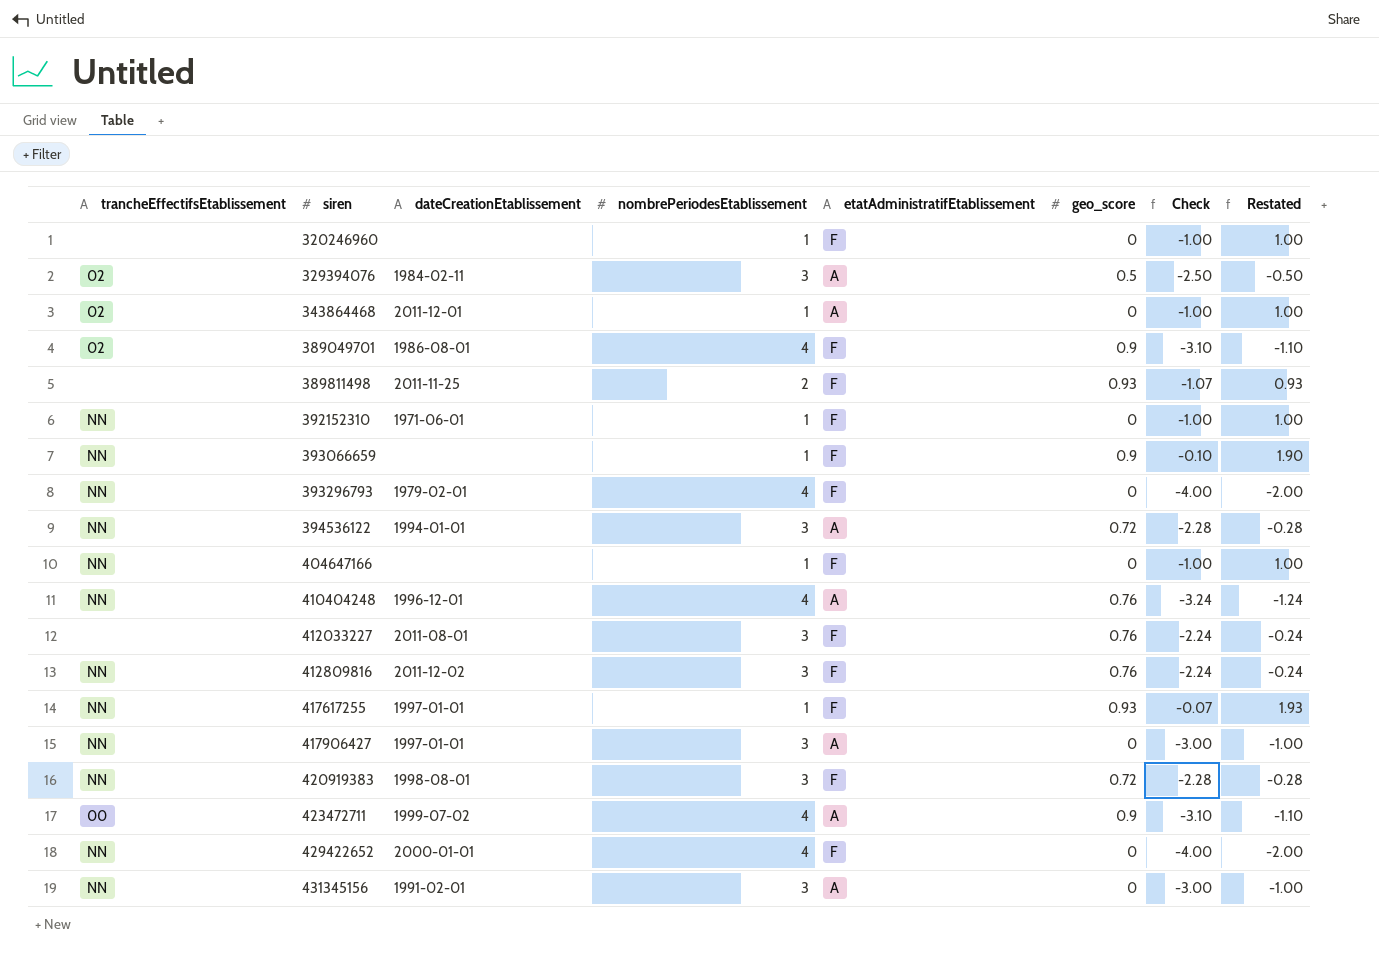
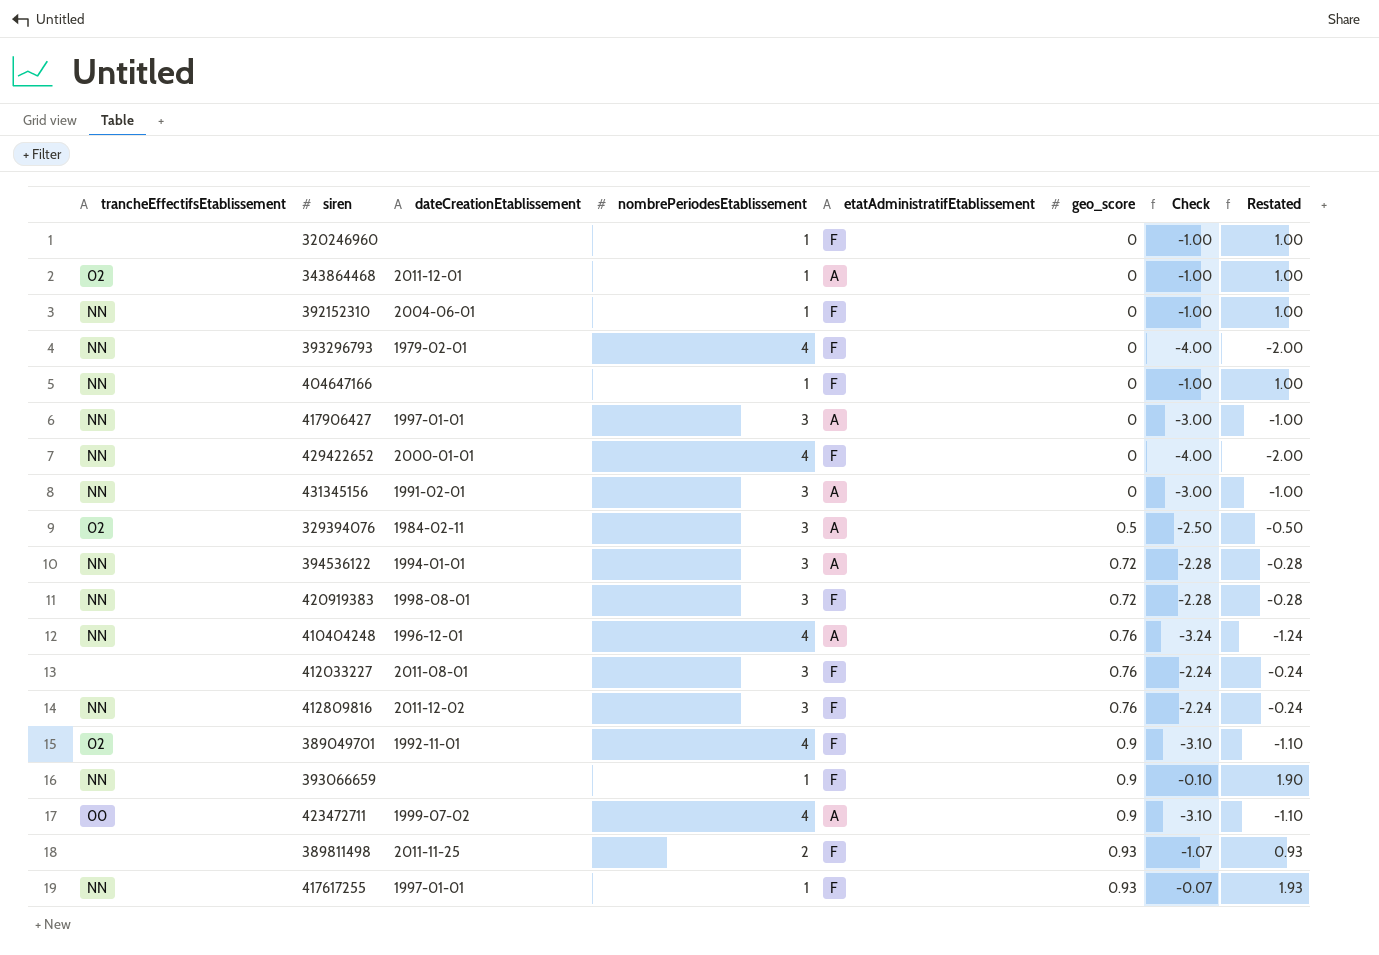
row order: siren ascending -> geo_score ascending
392152310 | dateCreationEtablissement: 1971-06-01 -> 2004-06-01
389049701 | dateCreationEtablissement: 1986-08-01 -> 1992-11-01

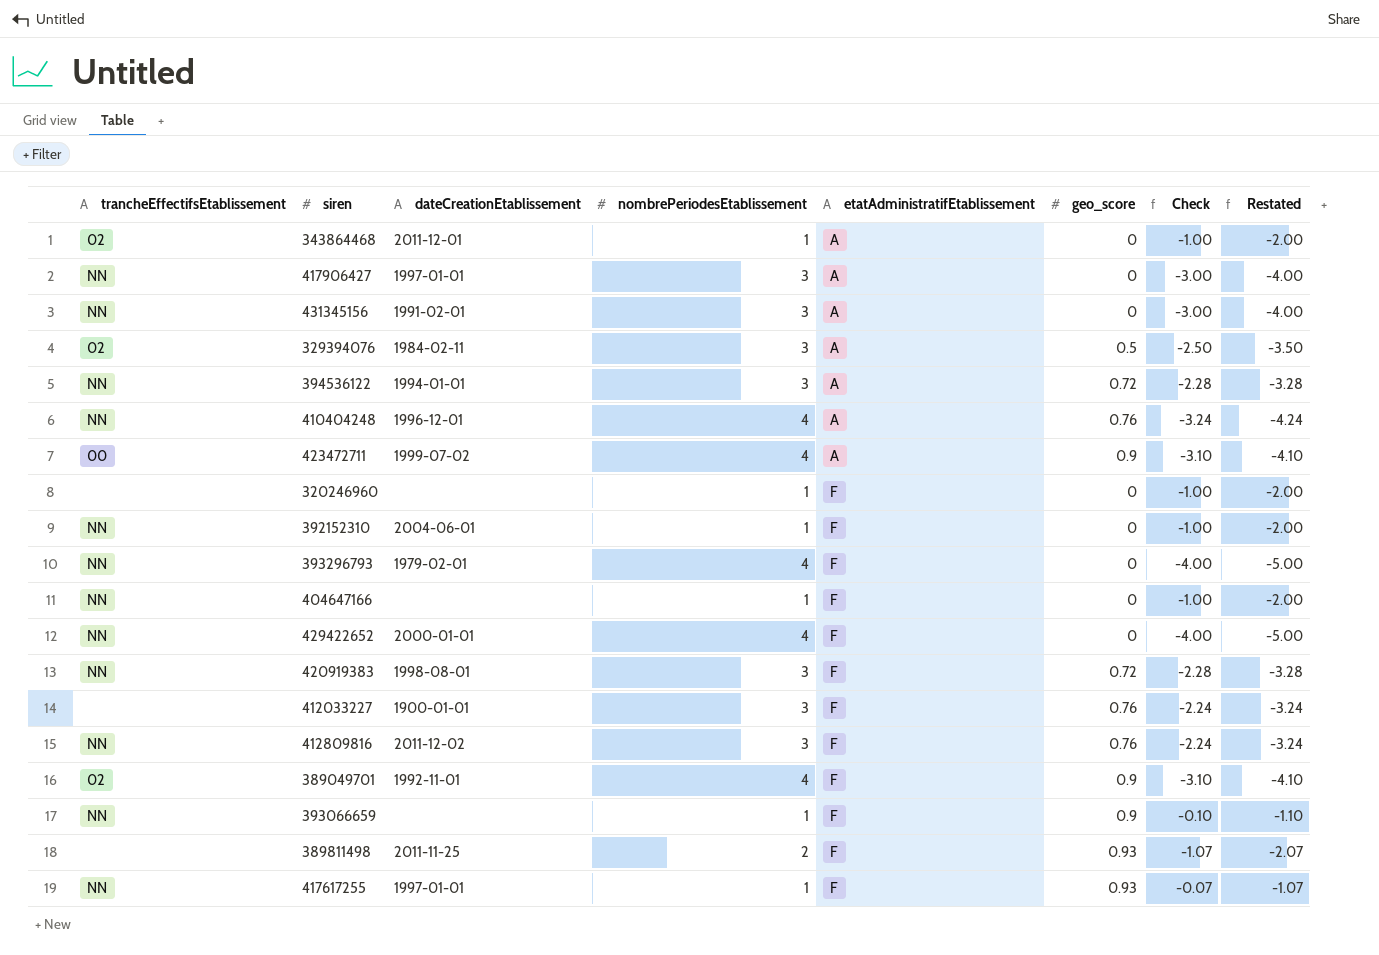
row order: geo_score ascending -> etatAdministratifEtablissement ascending
column Restated | formula: [Check] + 2 -> [Check] - 1
412033227 | dateCreationEtablissement: 2011-08-01 -> 1900-01-01

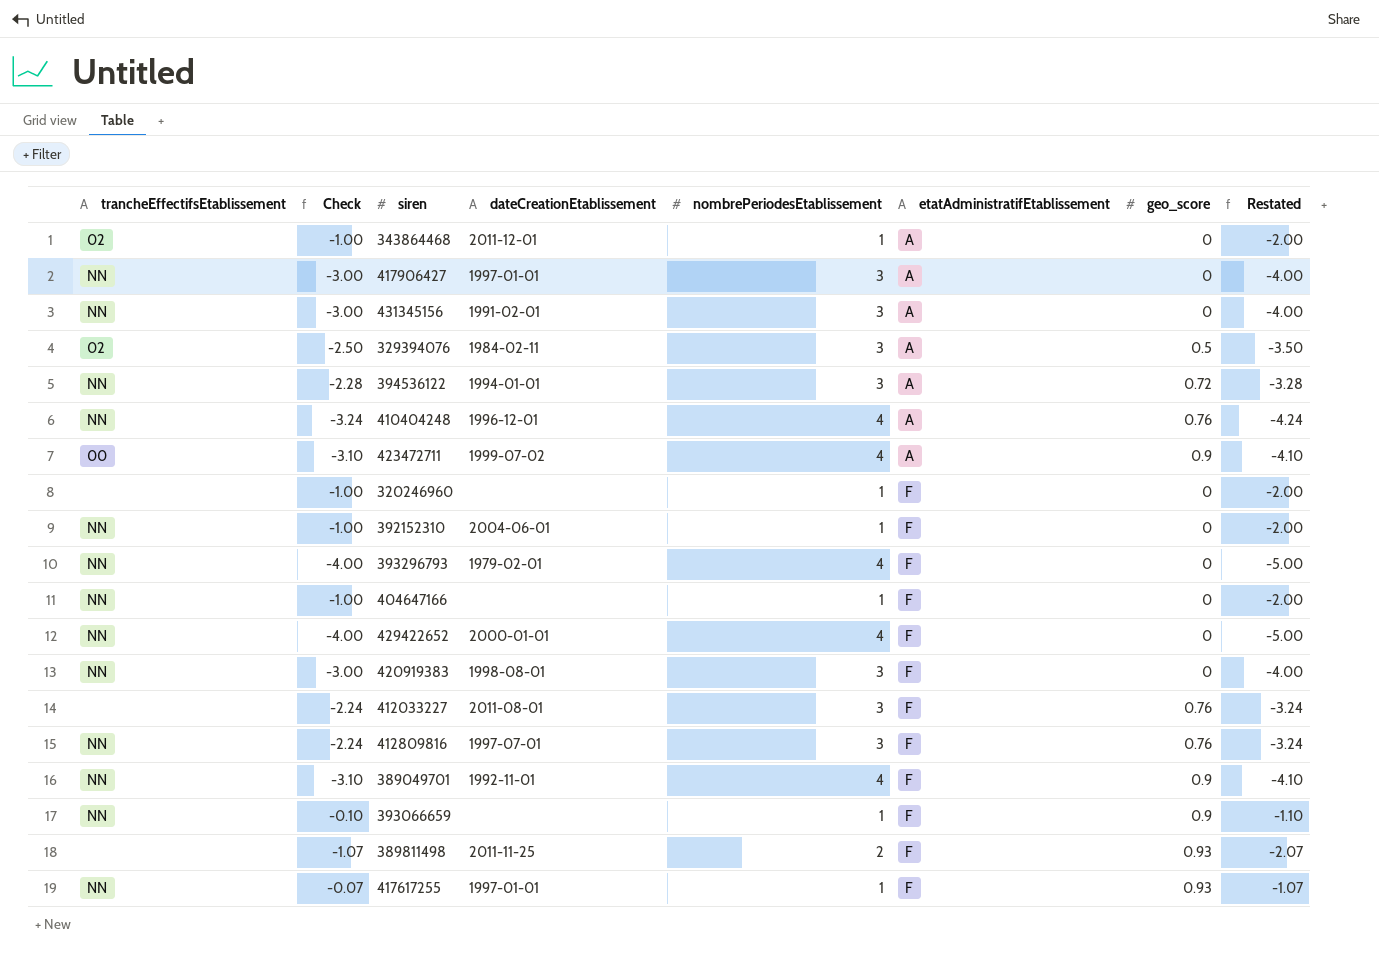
column Check | position: 7 -> 2
420919383 | Check: -2.28 -> -3.00
420919383 | geo_score: 0.72 -> 0
420919383 | Restated: -3.28 -> -4.00
412033227 | dateCreationEtablissement: 1900-01-01 -> 2011-08-01
412809816 | dateCreationEtablissement: 2011-12-02 -> 1997-07-01
389049701 | trancheEffectifsEtablissement: 02 -> NN

